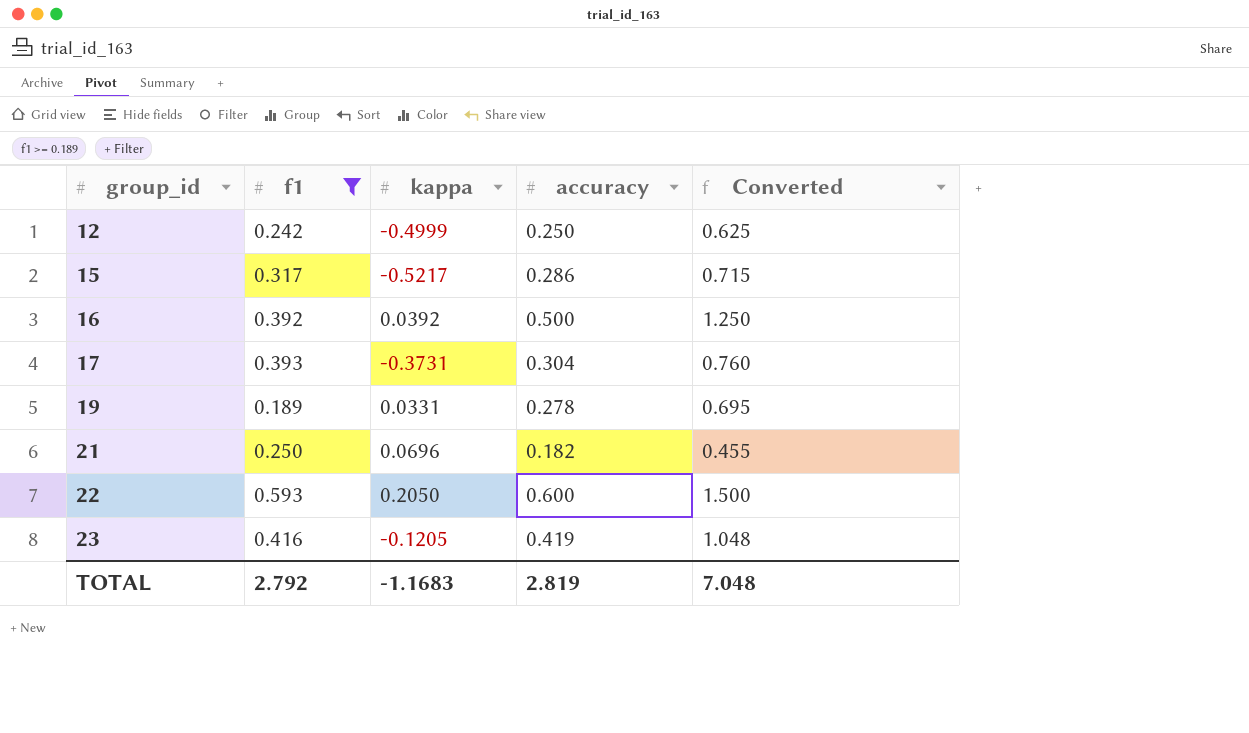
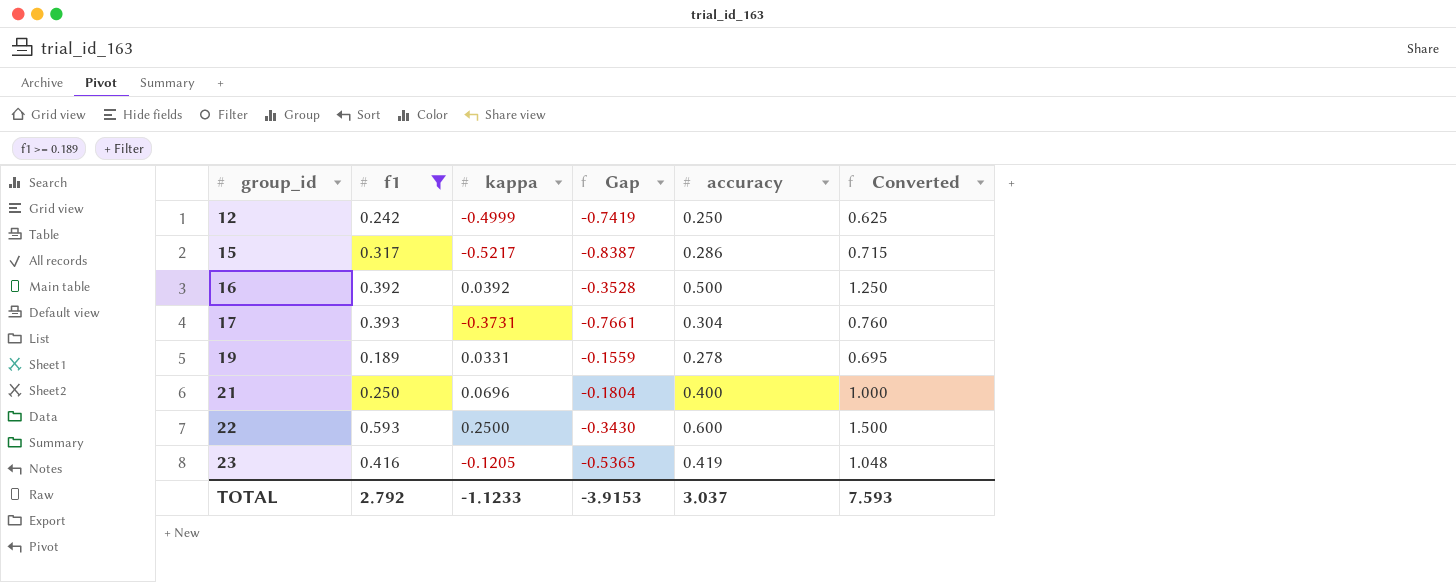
column Gap | formula: none -> [kappa] - [f1]
21 | accuracy: 0.182 -> 0.400
21 | Converted: 0.455 -> 1.000
22 | kappa: 0.2050 -> 0.2500
TOTAL | kappa: -1.1683 -> -1.1233
TOTAL | accuracy: 2.819 -> 3.037
TOTAL | Converted: 7.048 -> 7.593

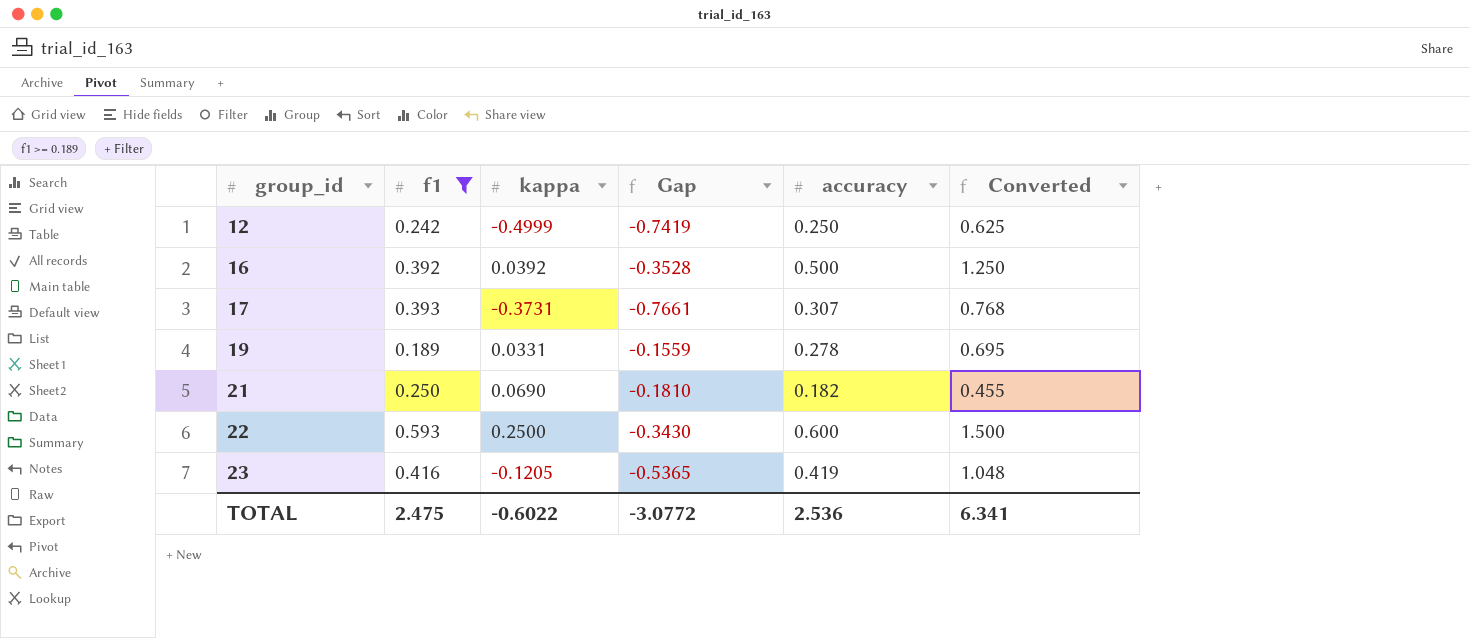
row 15: 0.317 | -0.5217 | -0.8387 | 0.286 | 0.715 -> none
17 | accuracy: 0.304 -> 0.307
17 | Converted: 0.760 -> 0.768
21 | kappa: 0.0696 -> 0.0690
21 | Gap: -0.1804 -> -0.1810
21 | accuracy: 0.400 -> 0.182
21 | Converted: 1.000 -> 0.455
TOTAL | f1: 2.792 -> 2.475
TOTAL | kappa: -1.1233 -> -0.6022
TOTAL | Gap: -3.9153 -> -3.0772
TOTAL | accuracy: 3.037 -> 2.536
TOTAL | Converted: 7.593 -> 6.341

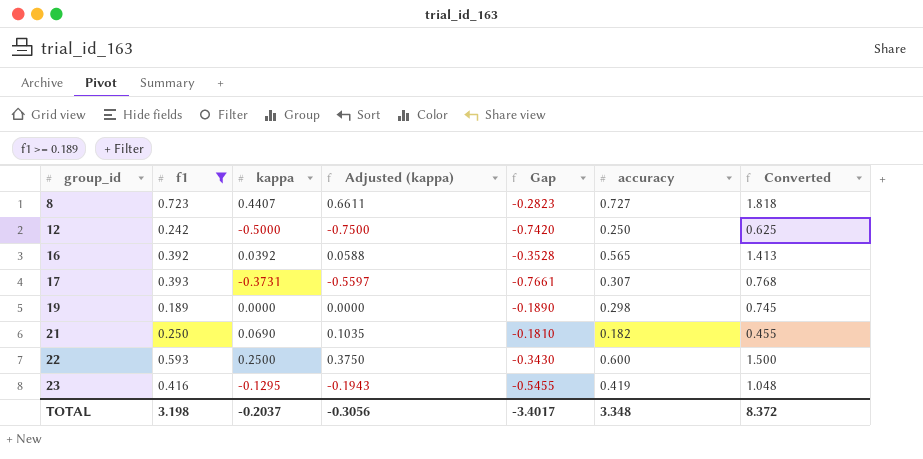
column Adjusted (kappa) | formula: none -> [kappa] * 1.5
row 8: none -> 0.723 | 0.4407 | 0.6611 | -0.2823 | 0.727 | 1.818
12 | kappa: -0.4999 -> -0.5000
12 | Gap: -0.7419 -> -0.7420
16 | accuracy: 0.500 -> 0.565
16 | Converted: 1.250 -> 1.413
19 | kappa: 0.0331 -> 0.0000
19 | Gap: -0.1559 -> -0.1890
19 | accuracy: 0.278 -> 0.298
19 | Converted: 0.695 -> 0.745
23 | kappa: -0.1205 -> -0.1295
23 | Gap: -0.5365 -> -0.5455
TOTAL | f1: 2.475 -> 3.198
TOTAL | kappa: -0.6022 -> -0.2037
TOTAL | Gap: -3.0772 -> -3.4017
TOTAL | accuracy: 2.536 -> 3.348
TOTAL | Converted: 6.341 -> 8.372

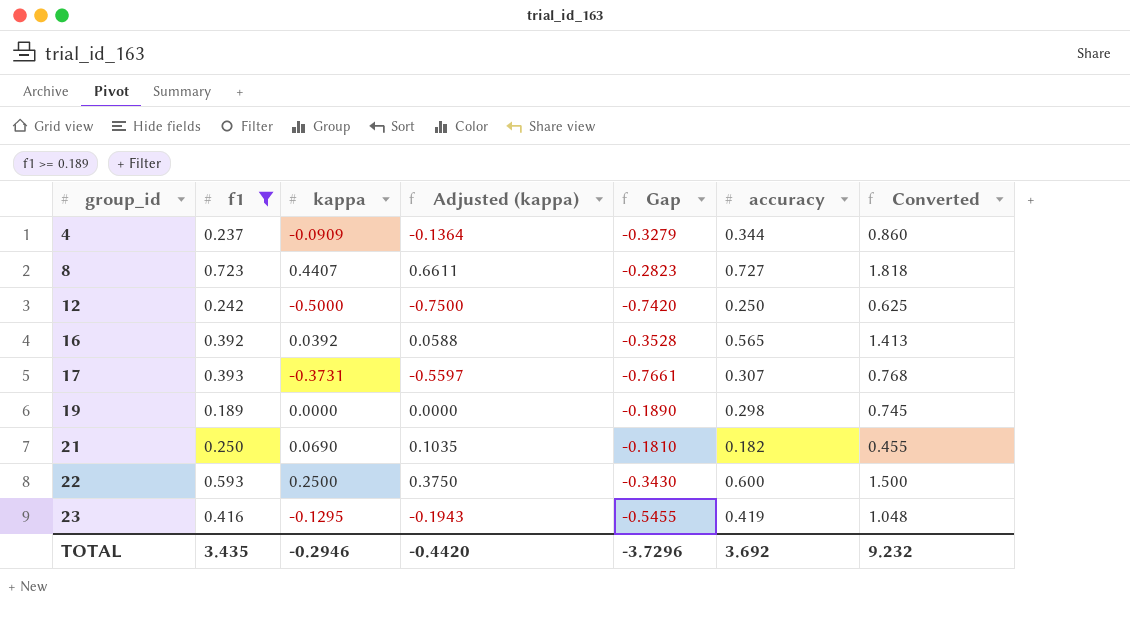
row 4: none -> 0.237 | -0.0909 | -0.1364 | -0.3279 | 0.344 | 0.860
TOTAL | f1: 3.198 -> 3.435
TOTAL | kappa: -0.2037 -> -0.2946
TOTAL | Adjusted (kappa): -0.3056 -> -0.4420
TOTAL | Gap: -3.4017 -> -3.7296
TOTAL | accuracy: 3.348 -> 3.692
TOTAL | Converted: 8.372 -> 9.232

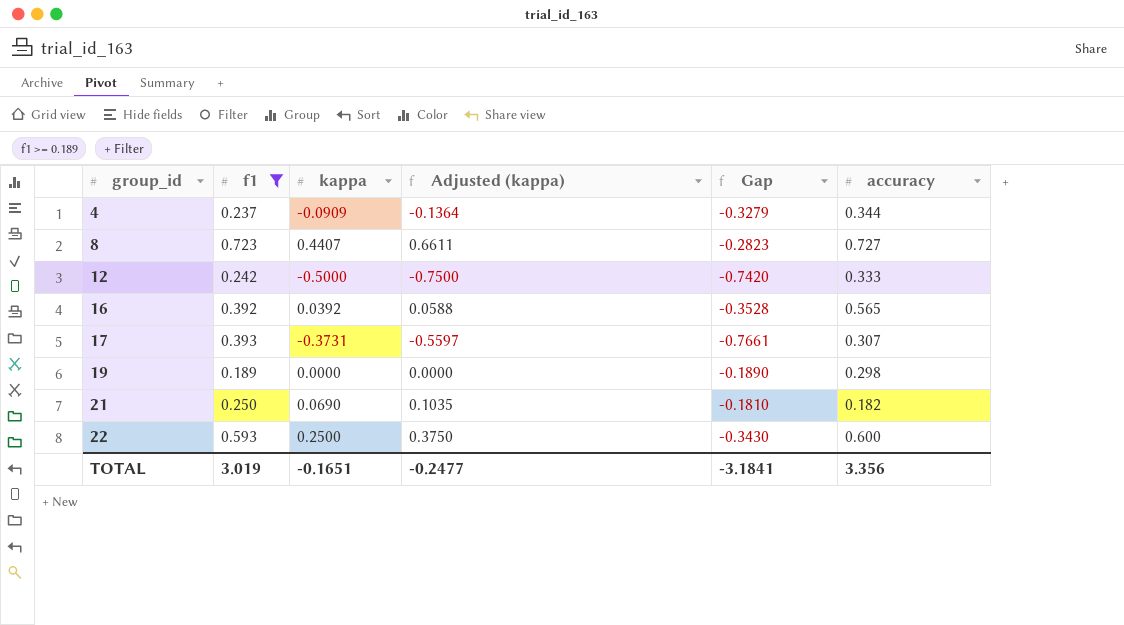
column Converted | formula: [accuracy] * 2.5 -> none
row 23: 0.416 | -0.1295 | -0.1943 | -0.5455 | 0.419 | 1.048 -> none
12 | accuracy: 0.250 -> 0.333
TOTAL | f1: 3.435 -> 3.019
TOTAL | kappa: -0.2946 -> -0.1651
TOTAL | Adjusted (kappa): -0.4420 -> -0.2477
TOTAL | Gap: -3.7296 -> -3.1841
TOTAL | accuracy: 3.692 -> 3.356

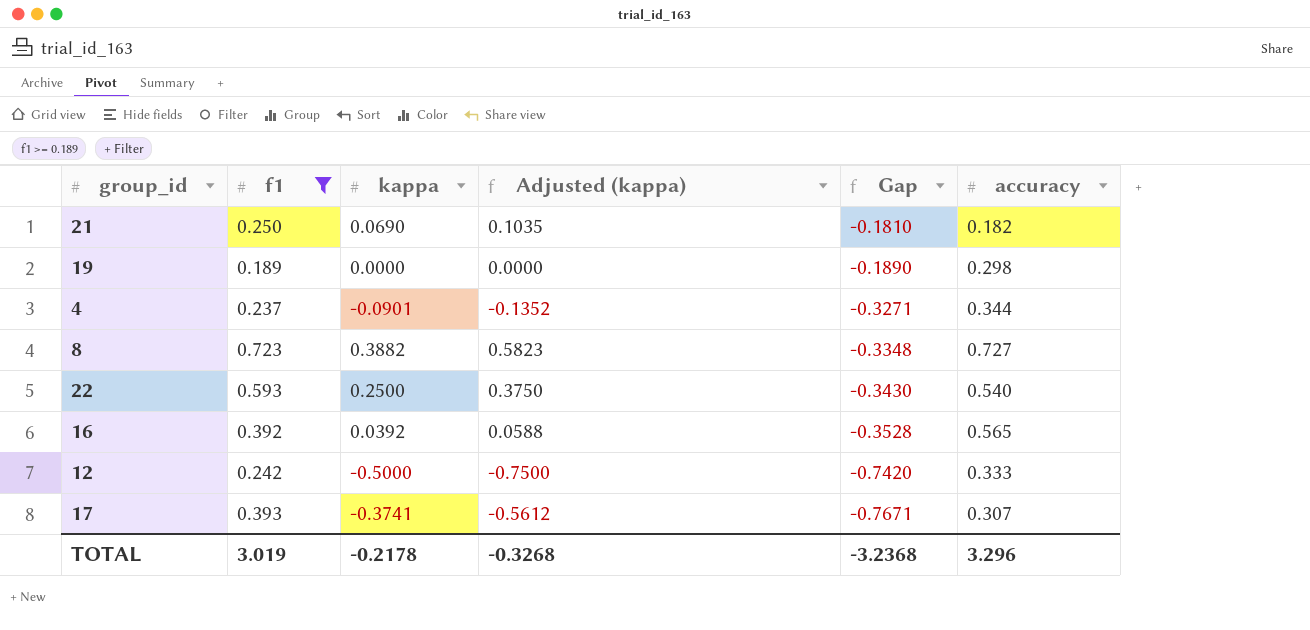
row order: group_id ascending -> Gap descending
4 | kappa: -0.0909 -> -0.0901
4 | Adjusted (kappa): -0.1364 -> -0.1352
4 | Gap: -0.3279 -> -0.3271
8 | kappa: 0.4407 -> 0.3882
8 | Adjusted (kappa): 0.6611 -> 0.5823
8 | Gap: -0.2823 -> -0.3348
22 | accuracy: 0.600 -> 0.540
17 | kappa: -0.3731 -> -0.3741
17 | Adjusted (kappa): -0.5597 -> -0.5612
17 | Gap: -0.7661 -> -0.7671
TOTAL | kappa: -0.1651 -> -0.2178
TOTAL | Adjusted (kappa): -0.2477 -> -0.3268
TOTAL | Gap: -3.1841 -> -3.2368
TOTAL | accuracy: 3.356 -> 3.296

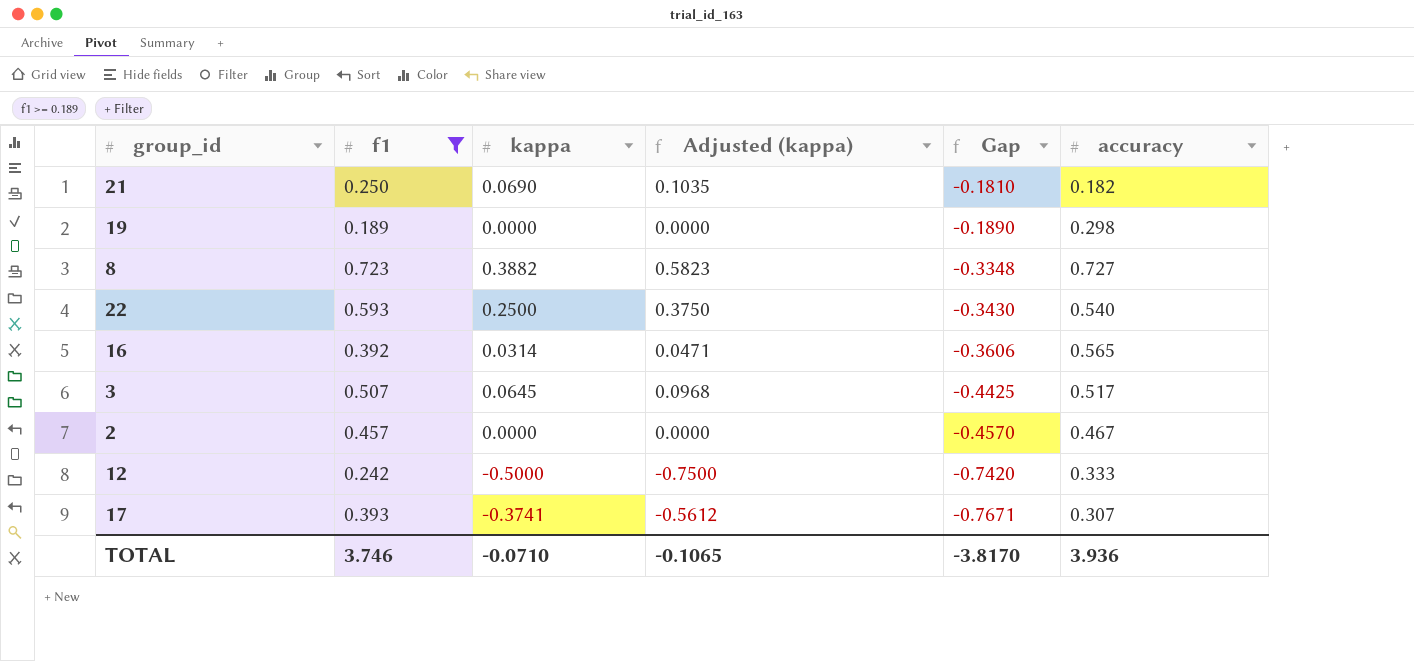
row 4: 0.237 | -0.0901 | -0.1352 | -0.3271 | 0.344 -> none
16 | kappa: 0.0392 -> 0.0314
16 | Adjusted (kappa): 0.0588 -> 0.0471
16 | Gap: -0.3528 -> -0.3606
row 3: none -> 0.507 | 0.0645 | 0.0968 | -0.4425 | 0.517
row 2: none -> 0.457 | 0.0000 | 0.0000 | -0.4570 | 0.467
TOTAL | f1: 3.019 -> 3.746
TOTAL | kappa: -0.2178 -> -0.0710
TOTAL | Adjusted (kappa): -0.3268 -> -0.1065
TOTAL | Gap: -3.2368 -> -3.8170
TOTAL | accuracy: 3.296 -> 3.936

